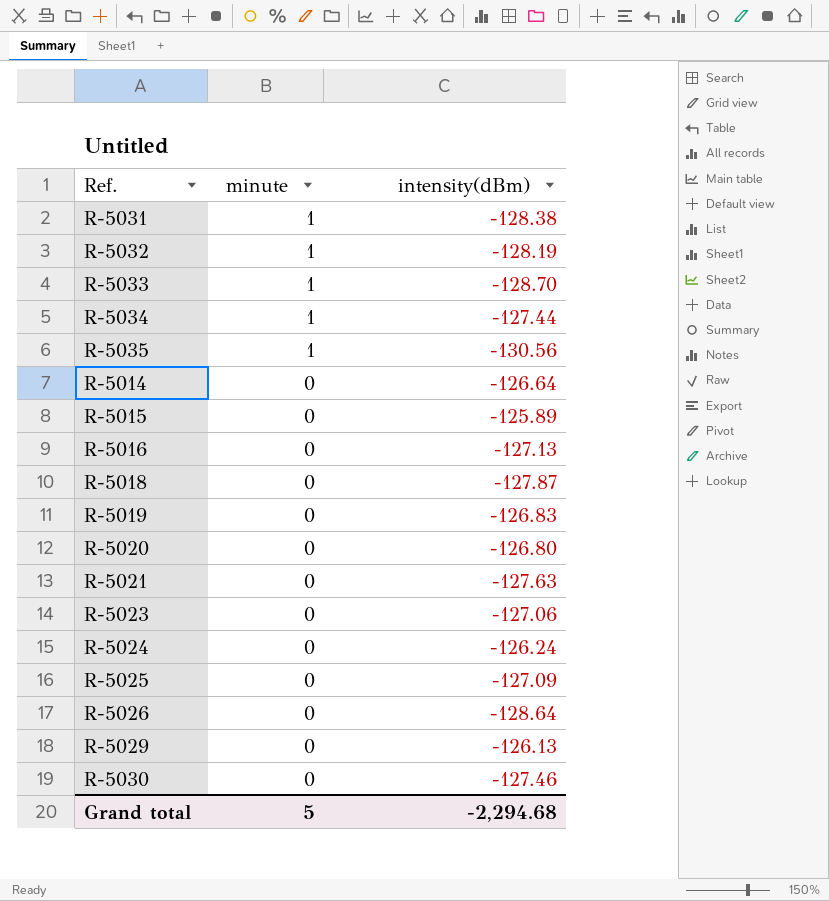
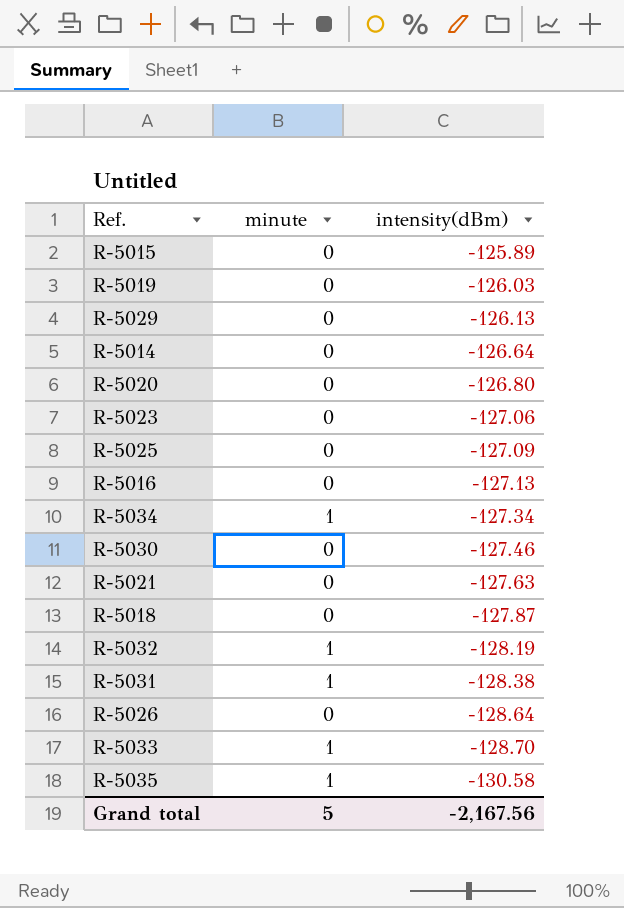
row order: minute descending -> intensity(dBm) descending
row R-5024: 0 | -126.24 -> none
R-5019 | intensity(dBm): -126.83 -> -126.03
R-5034 | intensity(dBm): -127.44 -> -127.34
R-5035 | intensity(dBm): -130.56 -> -130.58
Grand total | intensity(dBm): -2,294.68 -> -2,167.56

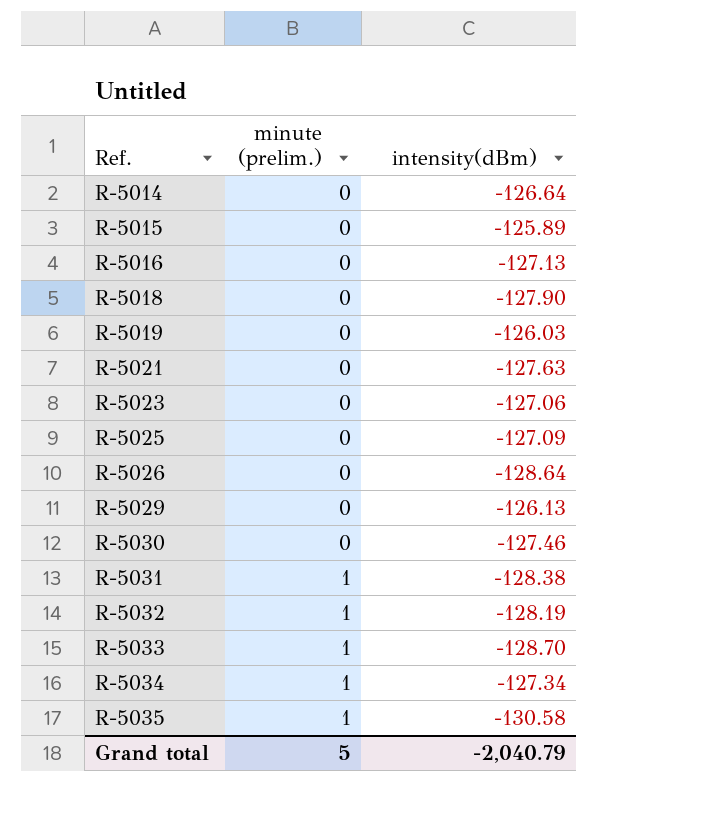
row order: intensity(dBm) descending -> Ref. ascending
column name: minute -> minute (prelim.)
row R-5020: 0 | -126.80 -> none
R-5018 | intensity(dBm): -127.87 -> -127.90
Grand total | intensity(dBm): -2,167.56 -> -2,040.79

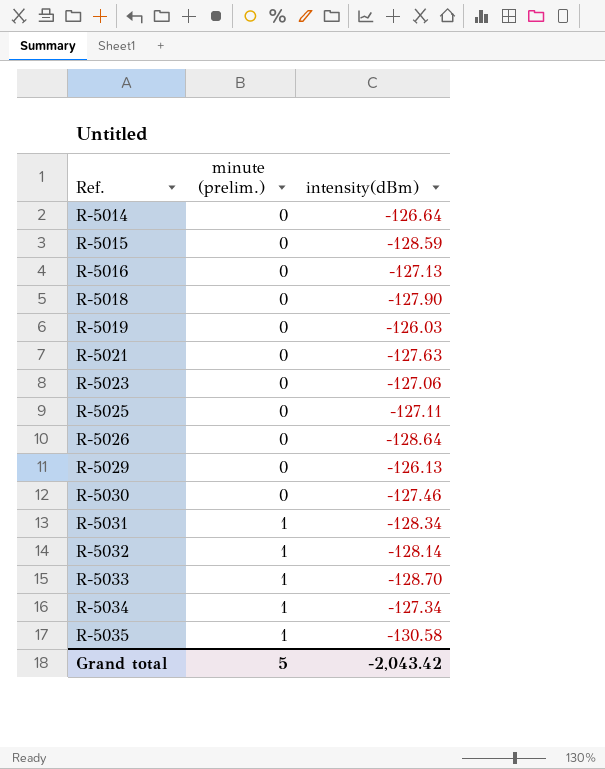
R-5015 | intensity(dBm): -125.89 -> -128.59
R-5025 | intensity(dBm): -127.09 -> -127.11
R-5031 | intensity(dBm): -128.38 -> -128.34
R-5032 | intensity(dBm): -128.19 -> -128.14
Grand total | intensity(dBm): -2,040.79 -> -2,043.42

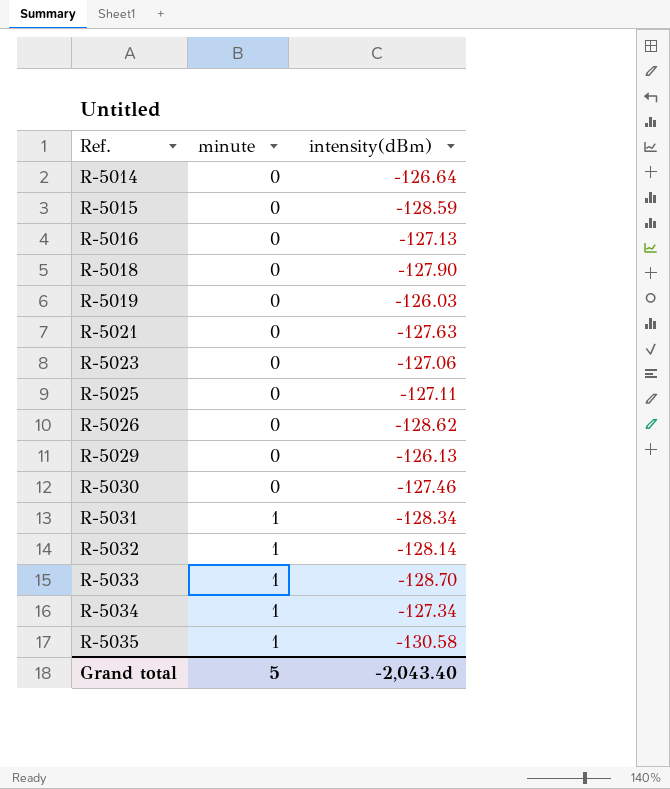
column name: minute (prelim.) -> minute
R-5026 | intensity(dBm): -128.64 -> -128.62
Grand total | intensity(dBm): -2,043.42 -> -2,043.40

